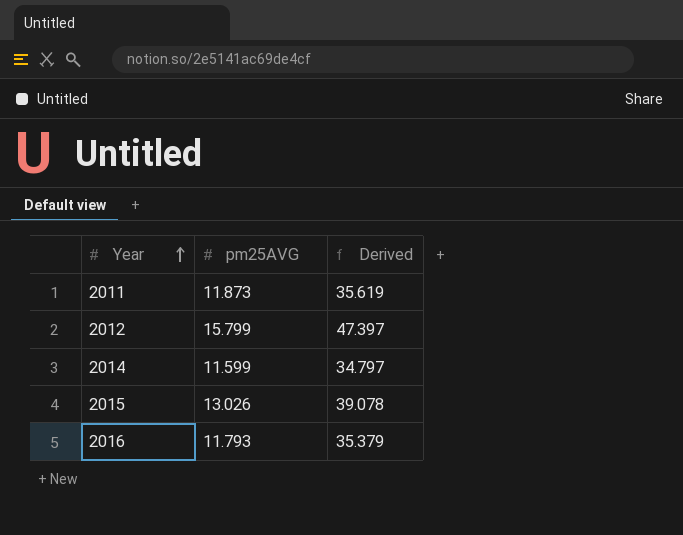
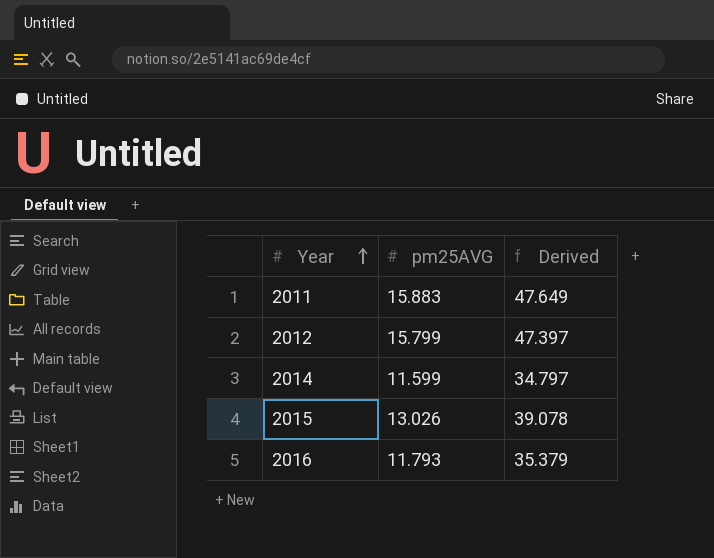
2011 | pm25AVG: 11.873 -> 15.883
2011 | Derived: 35.619 -> 47.649

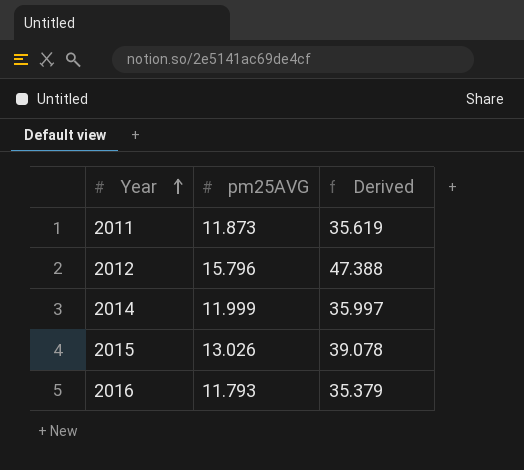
2011 | pm25AVG: 15.883 -> 11.873
2011 | Derived: 47.649 -> 35.619
2012 | pm25AVG: 15.799 -> 15.796
2012 | Derived: 47.397 -> 47.388
2014 | pm25AVG: 11.599 -> 11.999
2014 | Derived: 34.797 -> 35.997

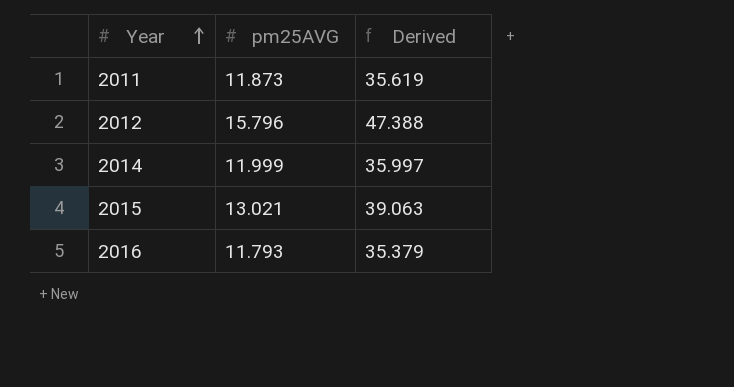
2015 | pm25AVG: 13.026 -> 13.021
2015 | Derived: 39.078 -> 39.063

